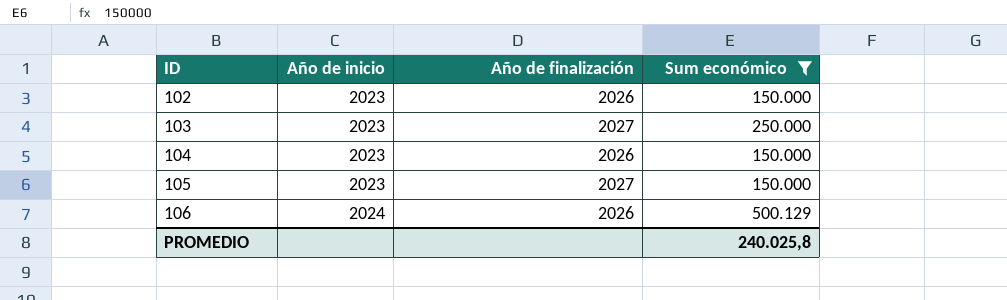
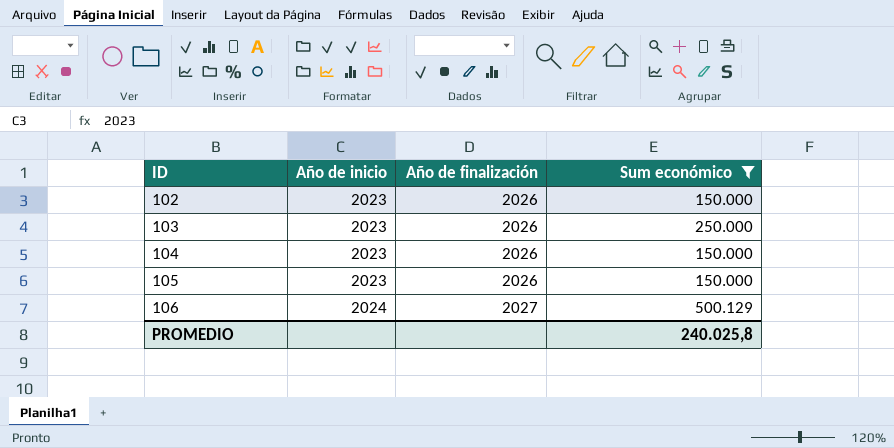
103 | Año de finalización: 2027 -> 2026
105 | Año de finalización: 2027 -> 2026
106 | Año de finalización: 2026 -> 2027

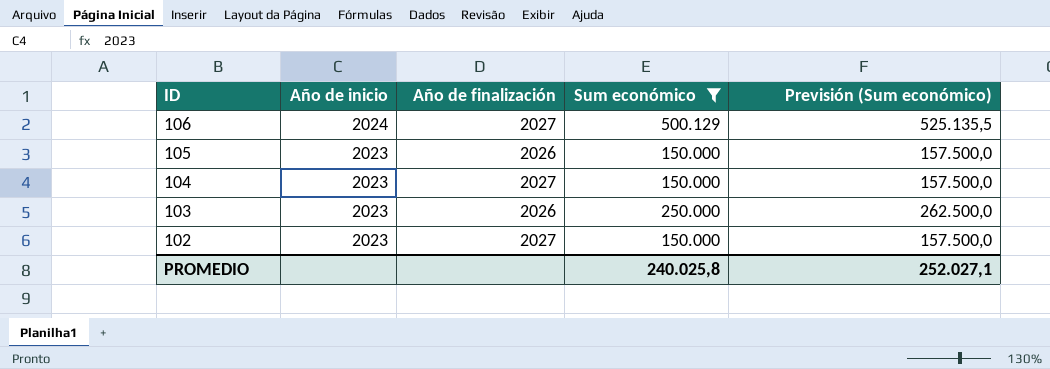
row order: ID ascending -> ID descending
column Previsión (Sum económico) | formula: none -> [Sum económico] * 1,05
104 | Año de finalización: 2026 -> 2027
102 | Año de finalización: 2026 -> 2027

